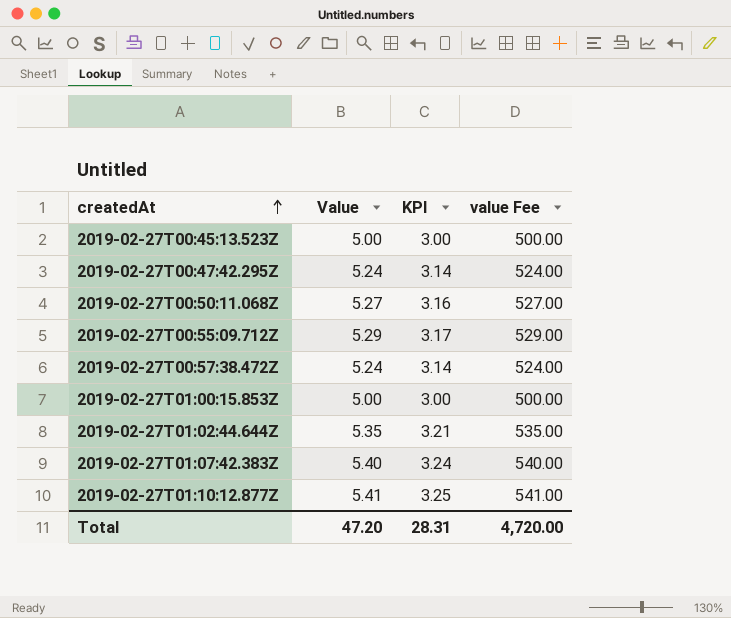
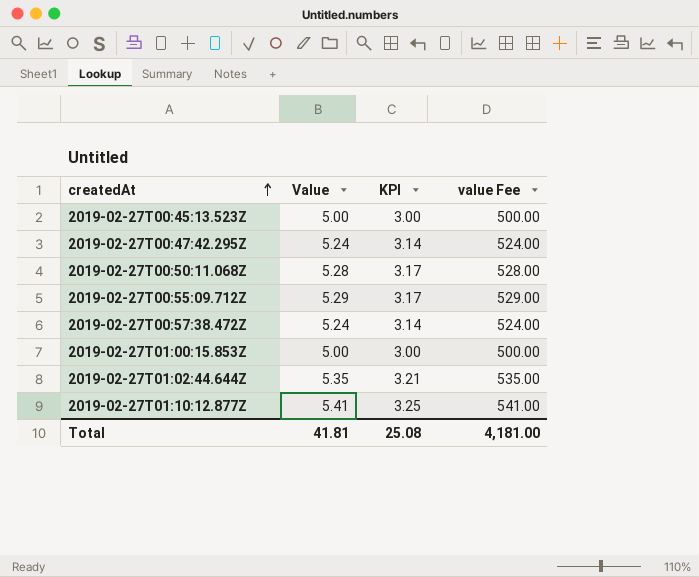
row 2019-02-27T01:07:42.383Z: 5.40 | 3.24 | 540.00 -> none
2019-02-27T00:50:11.068Z | Value: 5.27 -> 5.28
2019-02-27T00:50:11.068Z | KPI: 3.16 -> 3.17
2019-02-27T00:50:11.068Z | value Fee: 527.00 -> 528.00
Total | Value: 47.20 -> 41.81
Total | KPI: 28.31 -> 25.08
Total | value Fee: 4,720.00 -> 4,181.00

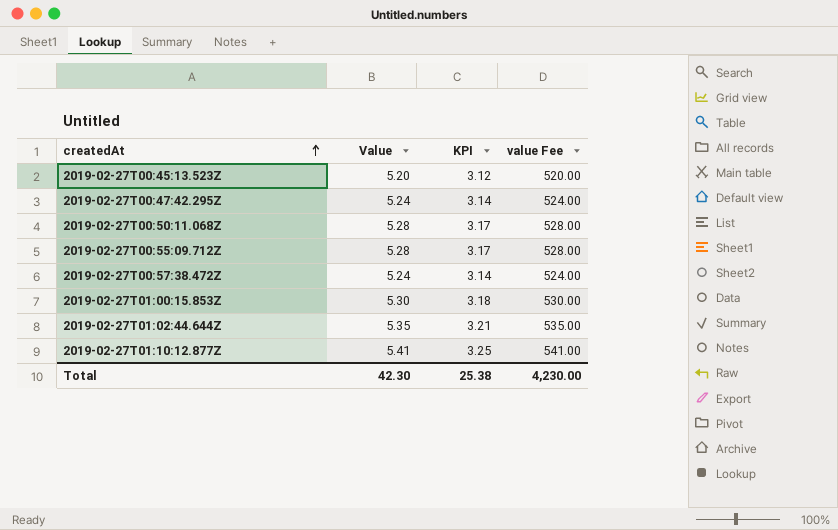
2019-02-27T00:45:13.523Z | Value: 5.00 -> 5.20
2019-02-27T00:45:13.523Z | KPI: 3.00 -> 3.12
2019-02-27T00:45:13.523Z | value Fee: 500.00 -> 520.00
2019-02-27T00:55:09.712Z | Value: 5.29 -> 5.28
2019-02-27T00:55:09.712Z | value Fee: 529.00 -> 528.00
2019-02-27T01:00:15.853Z | Value: 5.00 -> 5.30
2019-02-27T01:00:15.853Z | KPI: 3.00 -> 3.18
2019-02-27T01:00:15.853Z | value Fee: 500.00 -> 530.00
Total | Value: 41.81 -> 42.30
Total | KPI: 25.08 -> 25.38
Total | value Fee: 4,181.00 -> 4,230.00

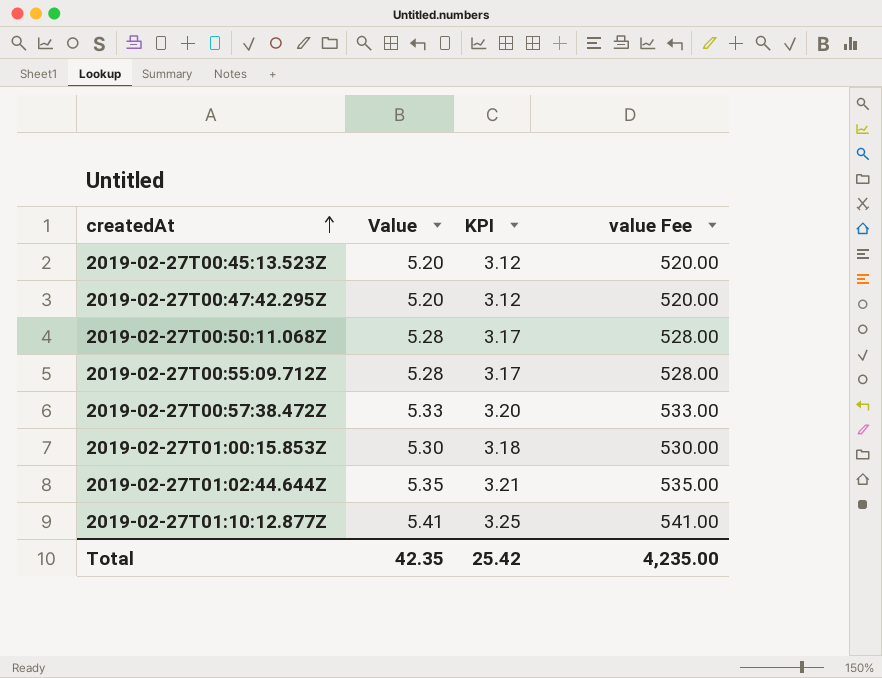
2019-02-27T00:47:42.295Z | Value: 5.24 -> 5.20
2019-02-27T00:47:42.295Z | KPI: 3.14 -> 3.12
2019-02-27T00:47:42.295Z | value Fee: 524.00 -> 520.00
2019-02-27T00:57:38.472Z | Value: 5.24 -> 5.33
2019-02-27T00:57:38.472Z | KPI: 3.14 -> 3.20
2019-02-27T00:57:38.472Z | value Fee: 524.00 -> 533.00
Total | Value: 42.30 -> 42.35
Total | KPI: 25.38 -> 25.42
Total | value Fee: 4,230.00 -> 4,235.00

